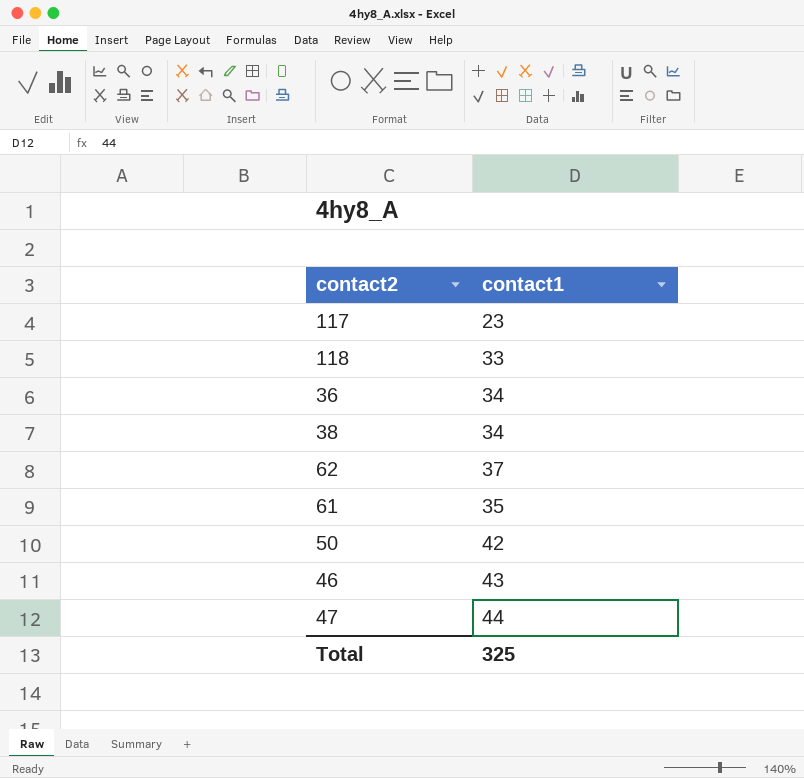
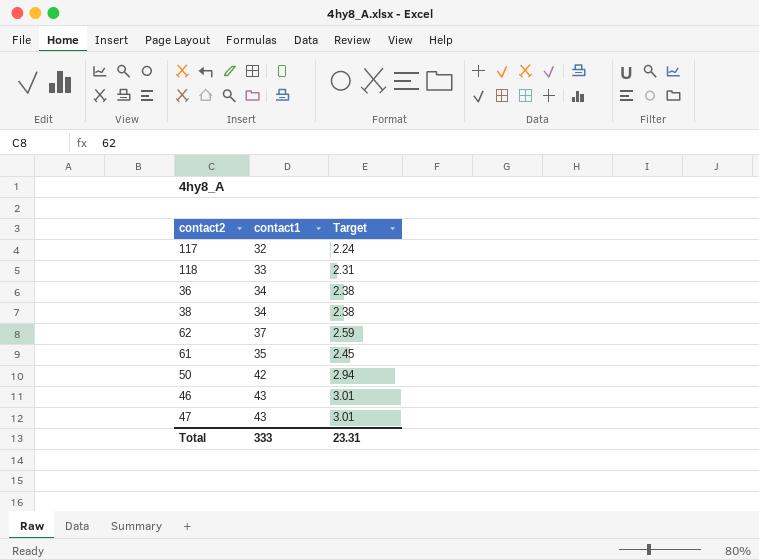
column Target | formula: none -> [contact1] * 0.07
117 | contact1: 23 -> 32
47 | contact1: 44 -> 43
Total | contact1: 325 -> 333

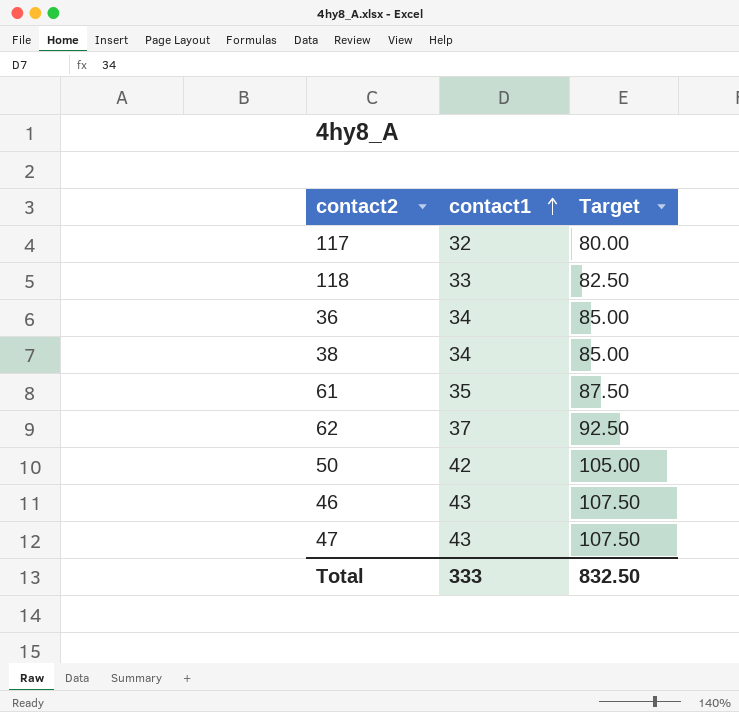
row order: none -> contact1 ascending
column Target | formula: [contact1] * 0.07 -> [contact1] * 2.5
Total | Target: 23.31 -> 832.50

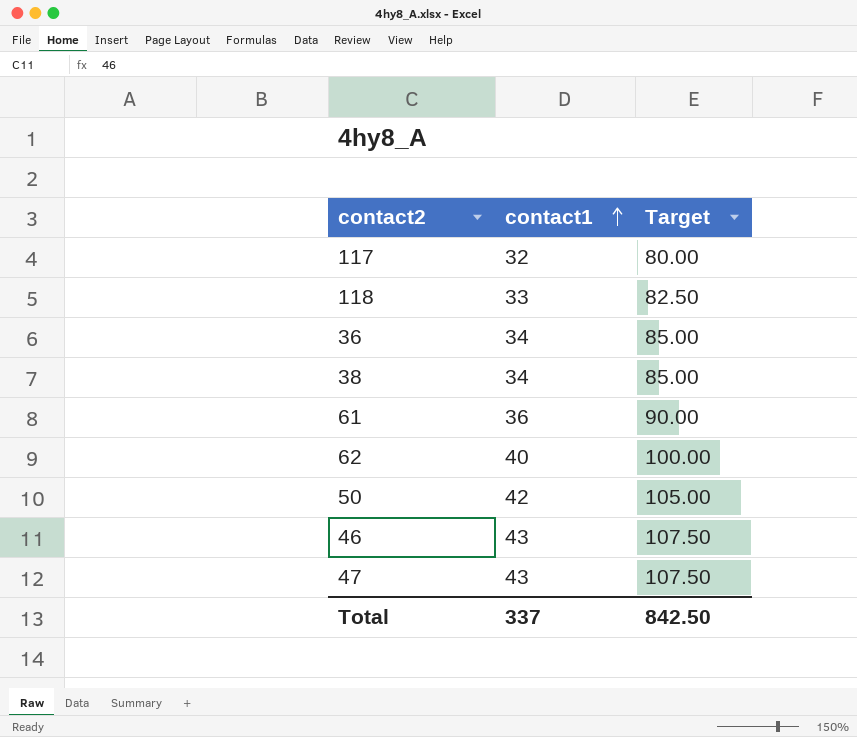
61 | contact1: 35 -> 36
61 | Target: 87.50 -> 90.00
62 | contact1: 37 -> 40
62 | Target: 92.50 -> 100.00
Total | contact1: 333 -> 337
Total | Target: 832.50 -> 842.50

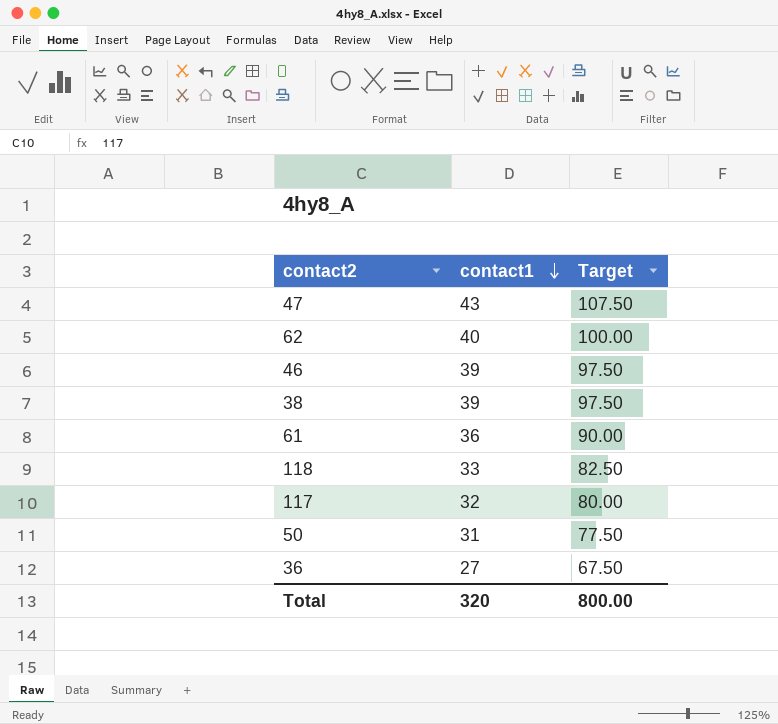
row order: contact1 ascending -> contact1 descending
46 | contact1: 43 -> 39
46 | Target: 107.50 -> 97.50
38 | contact1: 34 -> 39
38 | Target: 85.00 -> 97.50
50 | contact1: 42 -> 31
50 | Target: 105.00 -> 77.50
36 | contact1: 34 -> 27
36 | Target: 85.00 -> 67.50
Total | contact1: 337 -> 320
Total | Target: 842.50 -> 800.00

